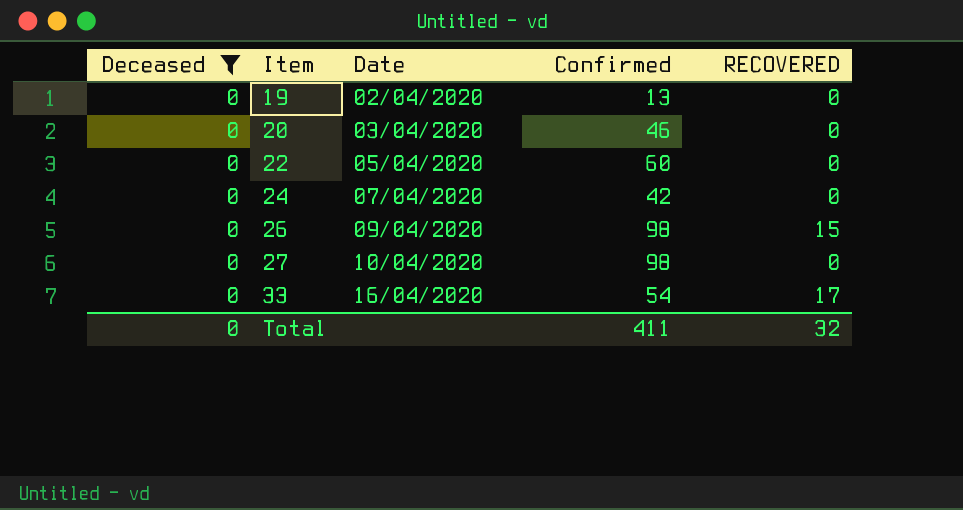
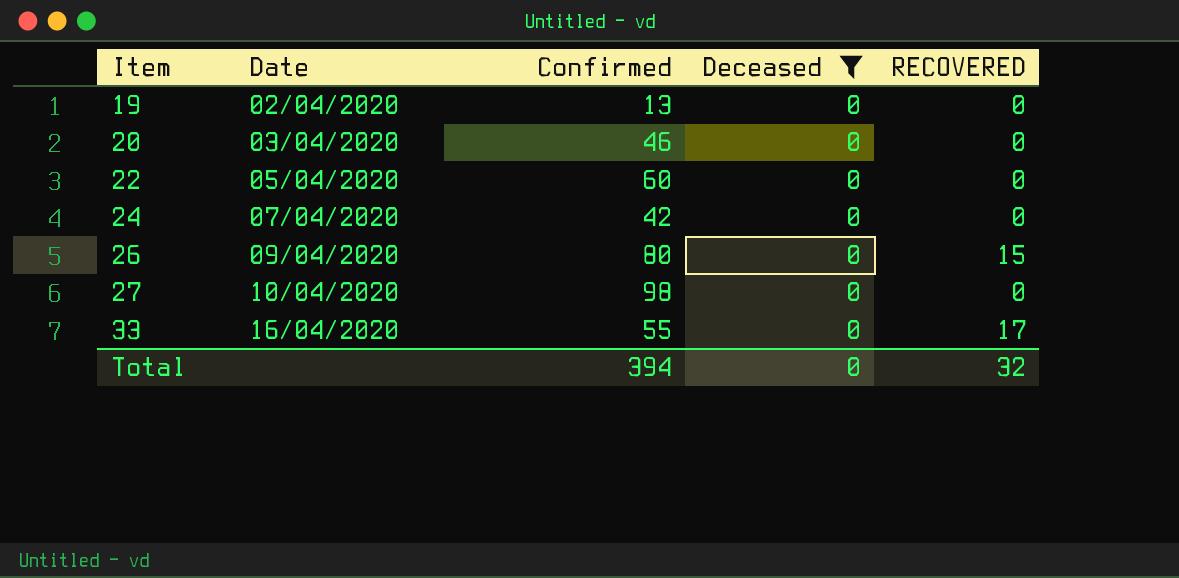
column Deceased | position: 1 -> 4
26 | Confirmed: 98 -> 80
33 | Confirmed: 54 -> 55
Total | Confirmed: 411 -> 394

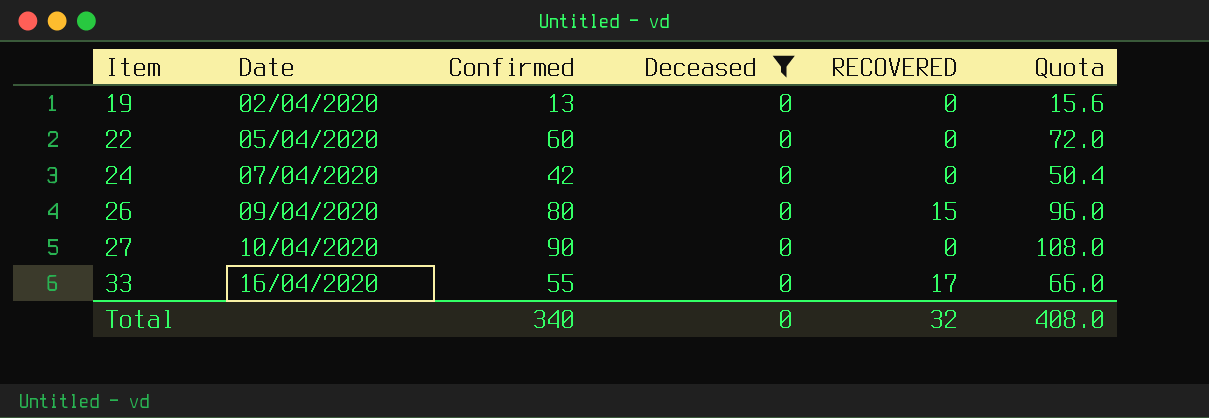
column Quota | formula: none -> [Confirmed] * 1.2
row 20: 03/04/2020 | 46 | 0 | 0 -> none
27 | Confirmed: 98 -> 90
Total | Confirmed: 394 -> 340

